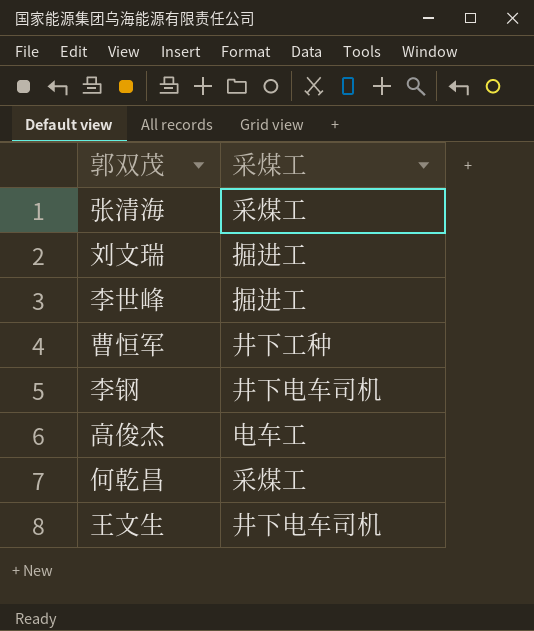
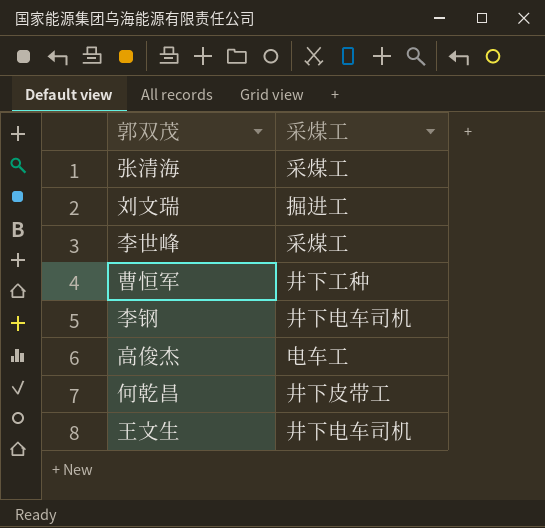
李世峰 | 采煤工: 掘进工 -> 采煤工
何乾昌 | 采煤工: 采煤工 -> 井下皮带工

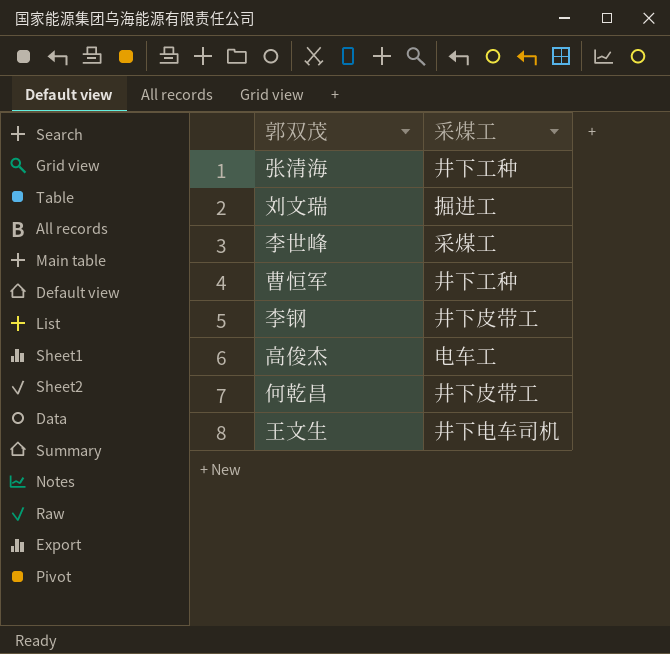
张清海 | 采煤工: 采煤工 -> 井下工种
李钢 | 采煤工: 井下电车司机 -> 井下皮带工

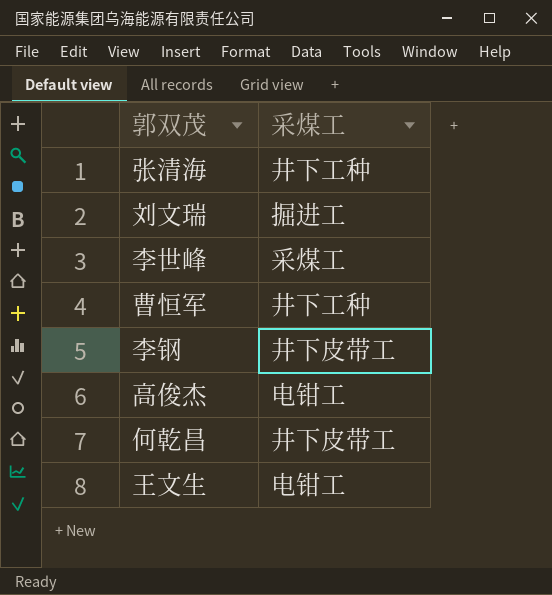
高俊杰 | 采煤工: 电车工 -> 电钳工
王文生 | 采煤工: 井下电车司机 -> 电钳工

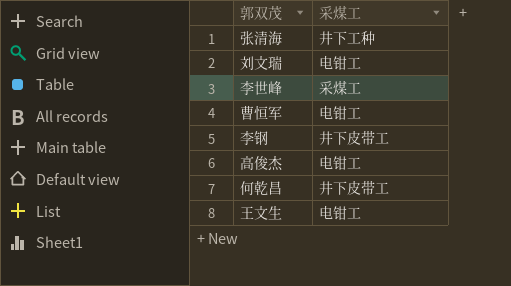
刘文瑞 | 采煤工: 掘进工 -> 电钳工
曹恒军 | 采煤工: 井下工种 -> 电钳工

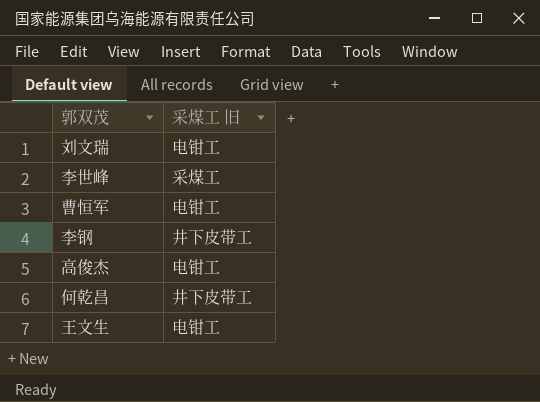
column name: 采煤工 -> 采煤工 旧
row 张清海: 井下工种 -> none

